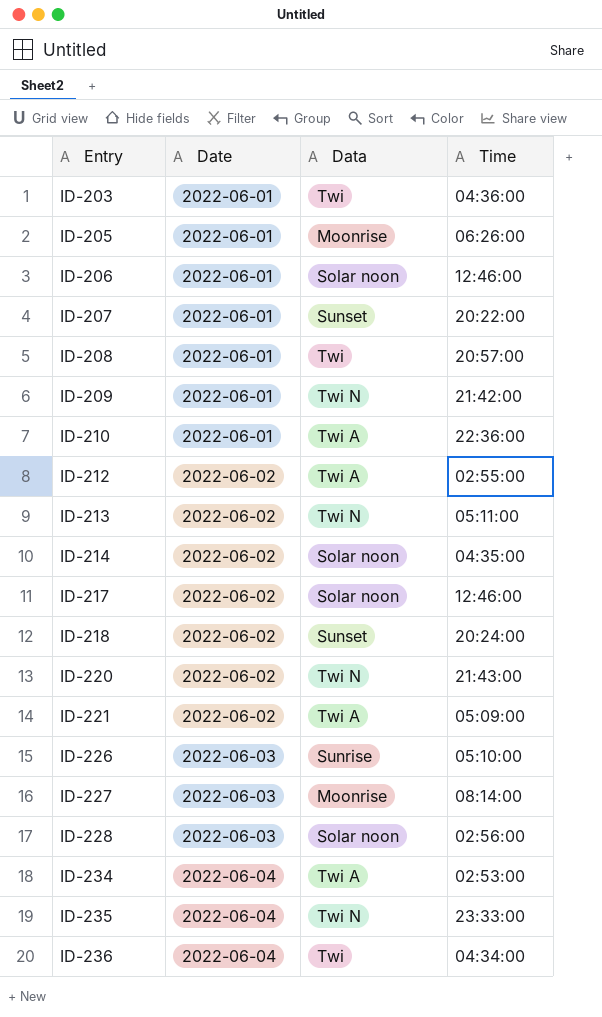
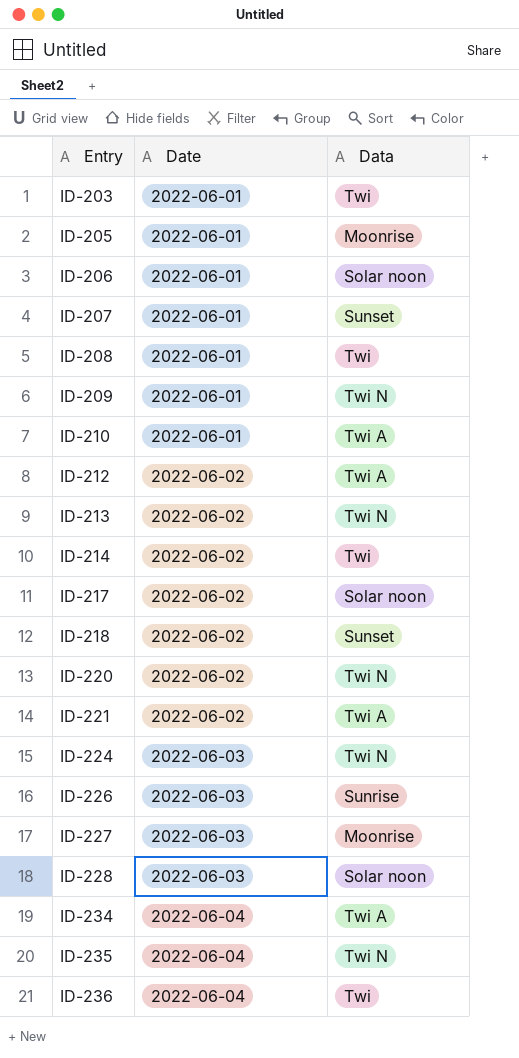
column Time | position: 4 -> none
ID-214 | Data: Solar noon -> Twi
row ID-224: none -> 2022-06-03 | Twi N

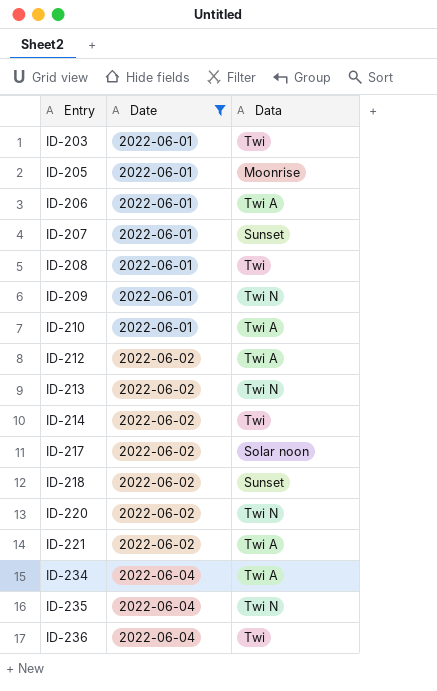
filter: none -> Date != 2022-06-03
ID-206 | Data: Solar noon -> Twi A

